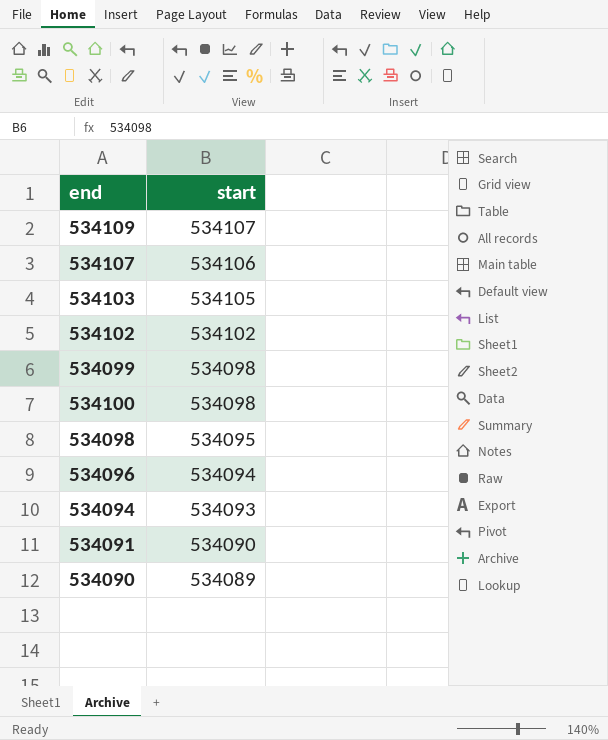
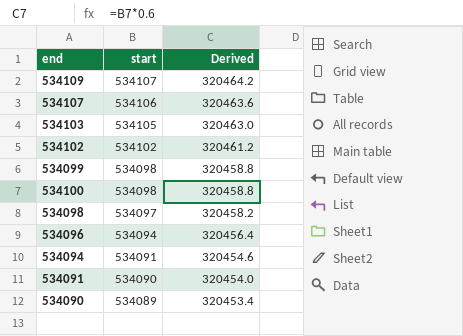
column Derived | formula: none -> [start] * 0.6
534098 | start: 534095 -> 534097
534094 | start: 534093 -> 534091

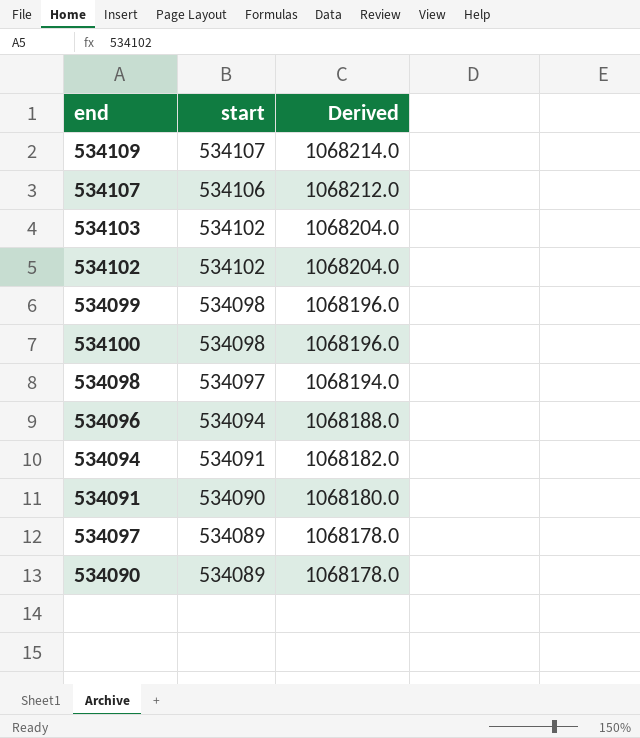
column Derived | formula: [start] * 0.6 -> [start] * 2
534103 | start: 534105 -> 534102
row 534097: none -> 534089 | 1068178.0

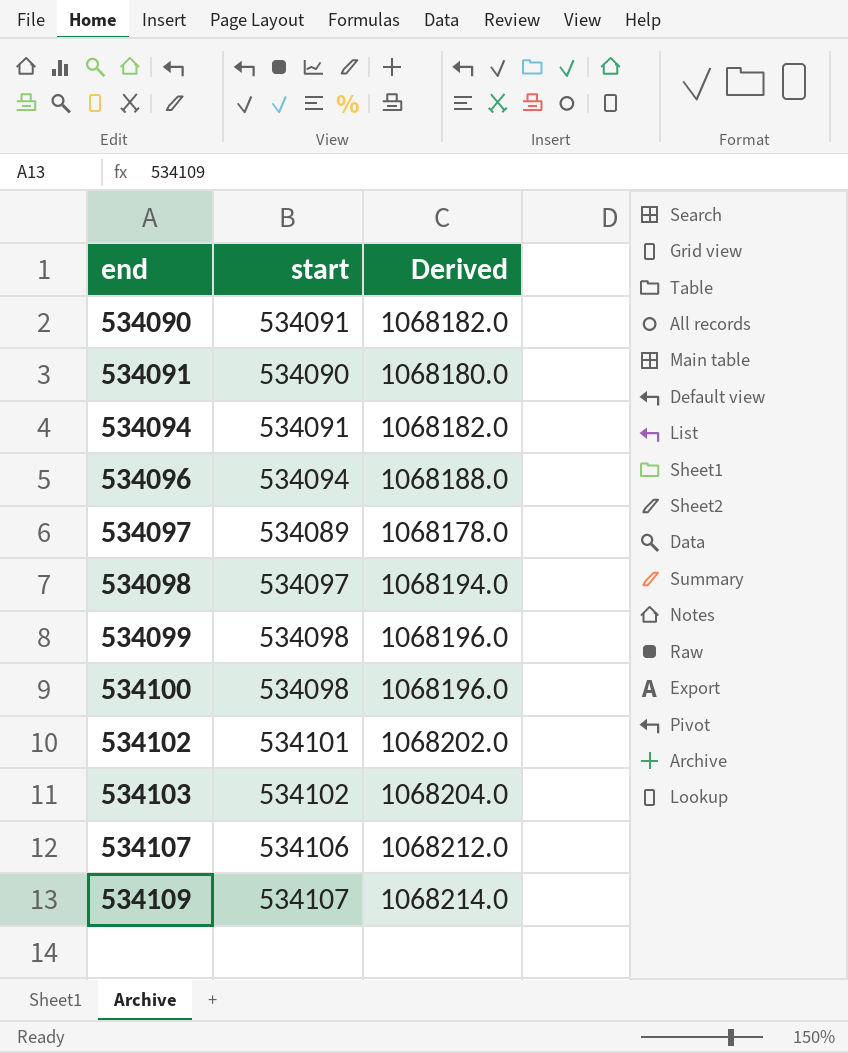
row order: start descending -> end ascending
534090 | start: 534089 -> 534091
534090 | Derived: 1068178.0 -> 1068182.0
534102 | start: 534102 -> 534101
534102 | Derived: 1068204.0 -> 1068202.0

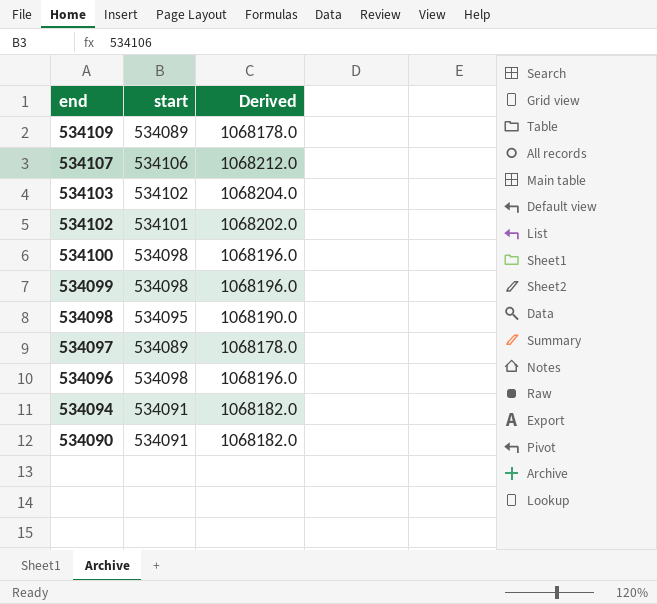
row order: end ascending -> end descending
row 534091: 534090 | 1068180.0 -> none
534109 | start: 534107 -> 534089
534109 | Derived: 1068214.0 -> 1068178.0
534098 | start: 534097 -> 534095
534098 | Derived: 1068194.0 -> 1068190.0
534096 | start: 534094 -> 534098
534096 | Derived: 1068188.0 -> 1068196.0

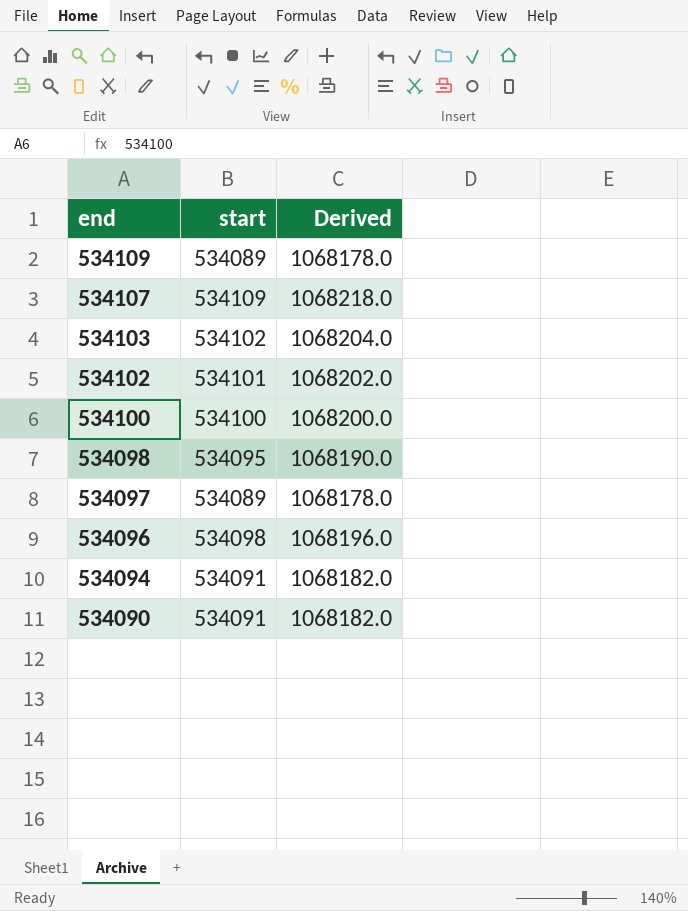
row 534099: 534098 | 1068196.0 -> none
534107 | start: 534106 -> 534109
534107 | Derived: 1068212.0 -> 1068218.0
534100 | start: 534098 -> 534100
534100 | Derived: 1068196.0 -> 1068200.0

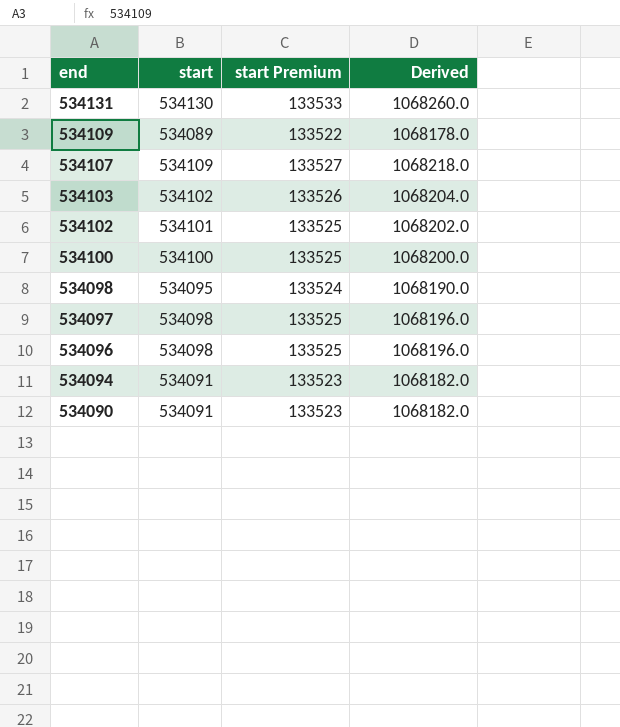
column start Premium | formula: none -> [start] * 0.25
row 534131: none -> 534130 | 133533 | 1068260.0
534097 | start: 534089 -> 534098
534097 | Derived: 1068178.0 -> 1068196.0

